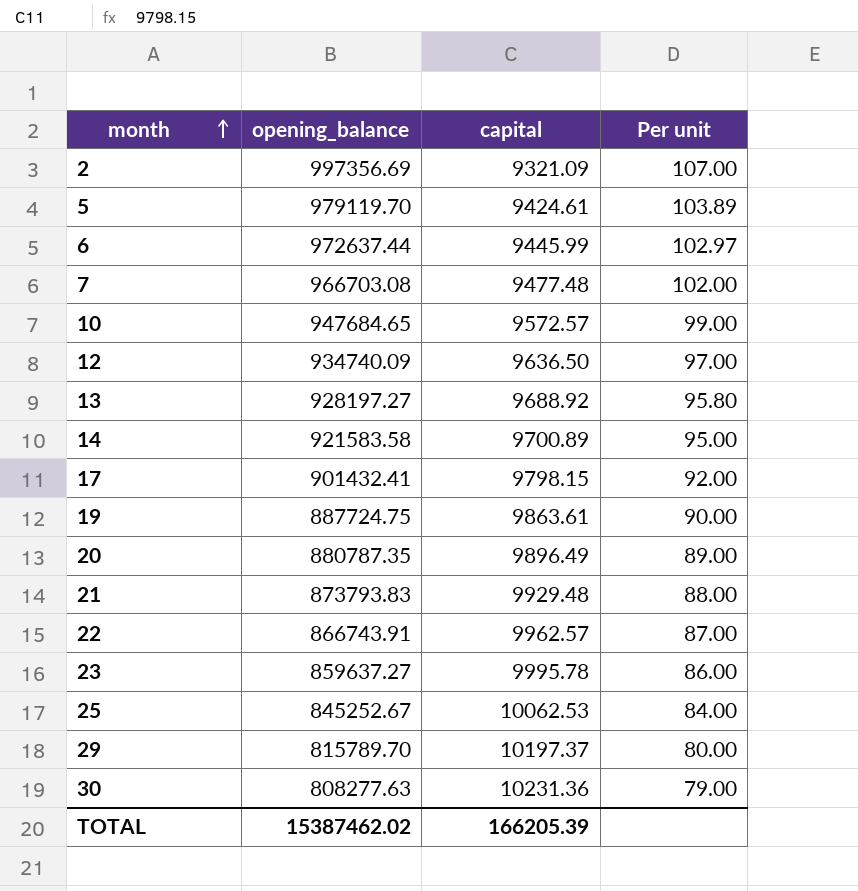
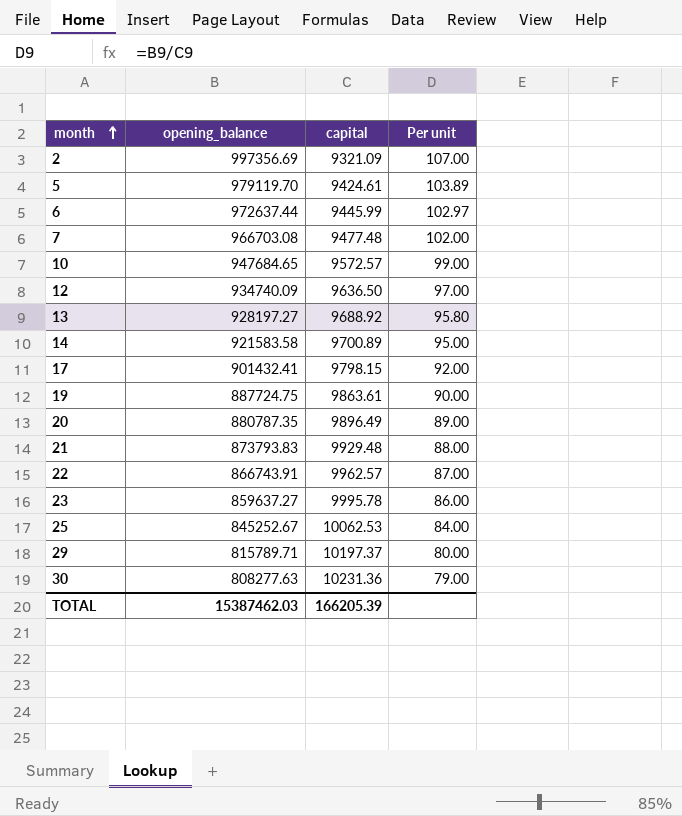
29 | opening_balance: 815789.70 -> 815789.71
TOTAL | opening_balance: 15387462.02 -> 15387462.03

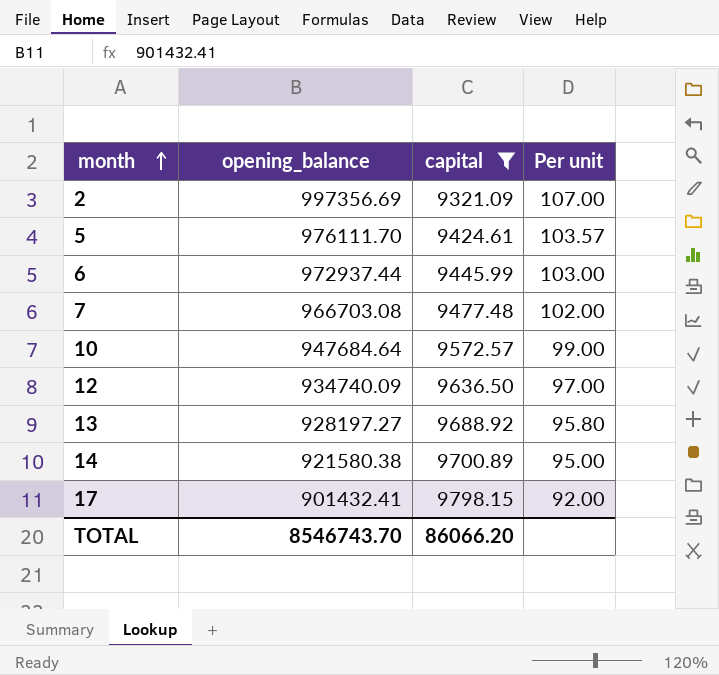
filter: none -> capital <= 9798.15
5 | opening_balance: 979119.70 -> 976111.70
5 | Per unit: 103.89 -> 103.57
6 | opening_balance: 972637.44 -> 972937.44
6 | Per unit: 102.97 -> 103.00
10 | opening_balance: 947684.65 -> 947684.64
14 | opening_balance: 921583.58 -> 921580.38
TOTAL | opening_balance: 15387462.03 -> 8546743.70
TOTAL | capital: 166205.39 -> 86066.20

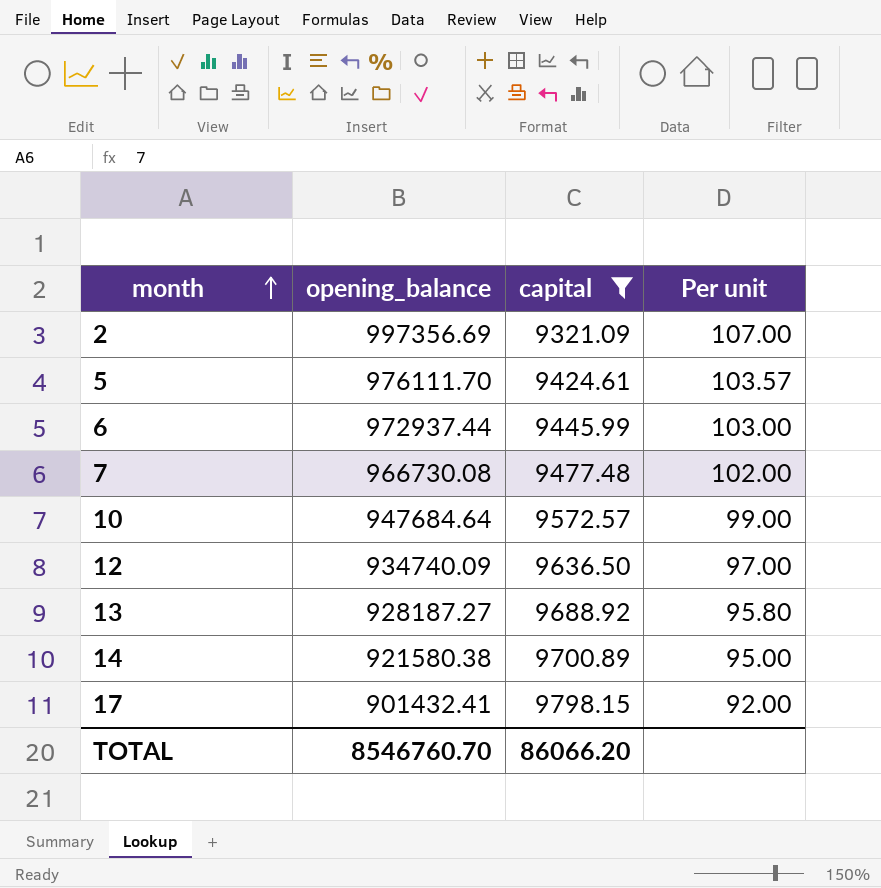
7 | opening_balance: 966703.08 -> 966730.08
13 | opening_balance: 928197.27 -> 928187.27
TOTAL | opening_balance: 8546743.70 -> 8546760.70

